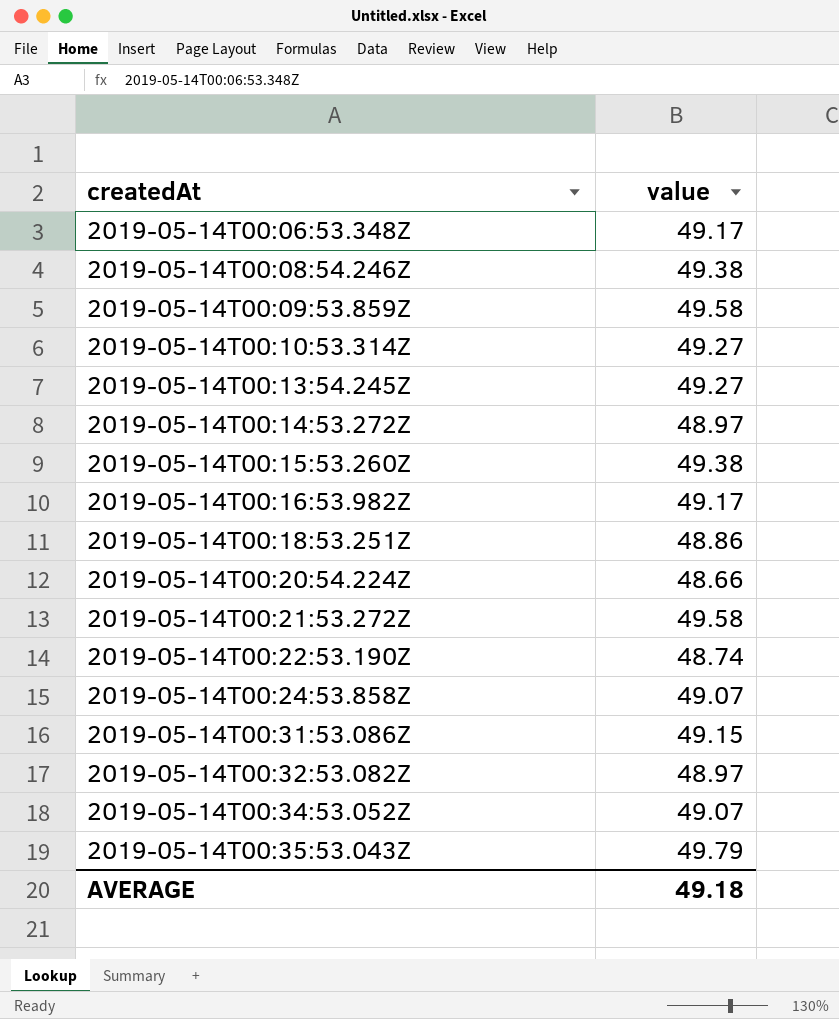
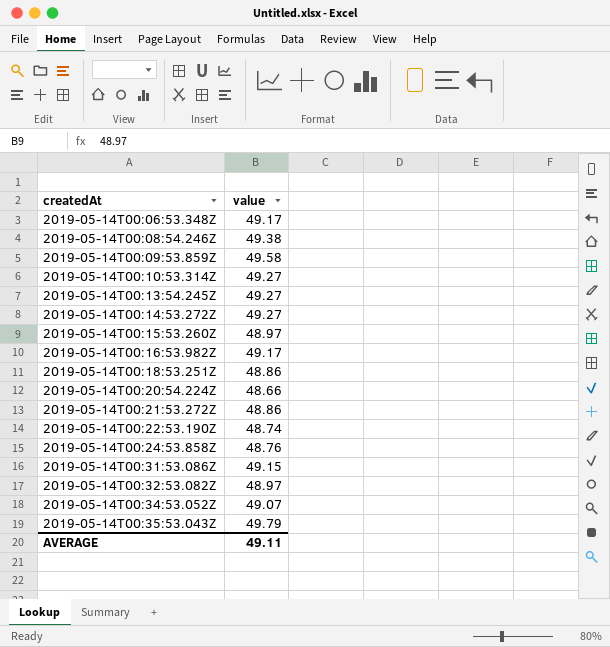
2019-05-14T00:14:53.272Z | value: 48.97 -> 49.27
2019-05-14T00:15:53.260Z | value: 49.38 -> 48.97
2019-05-14T00:21:53.272Z | value: 49.58 -> 48.86
2019-05-14T00:24:53.858Z | value: 49.07 -> 48.76
AVERAGE | value: 49.18 -> 49.11

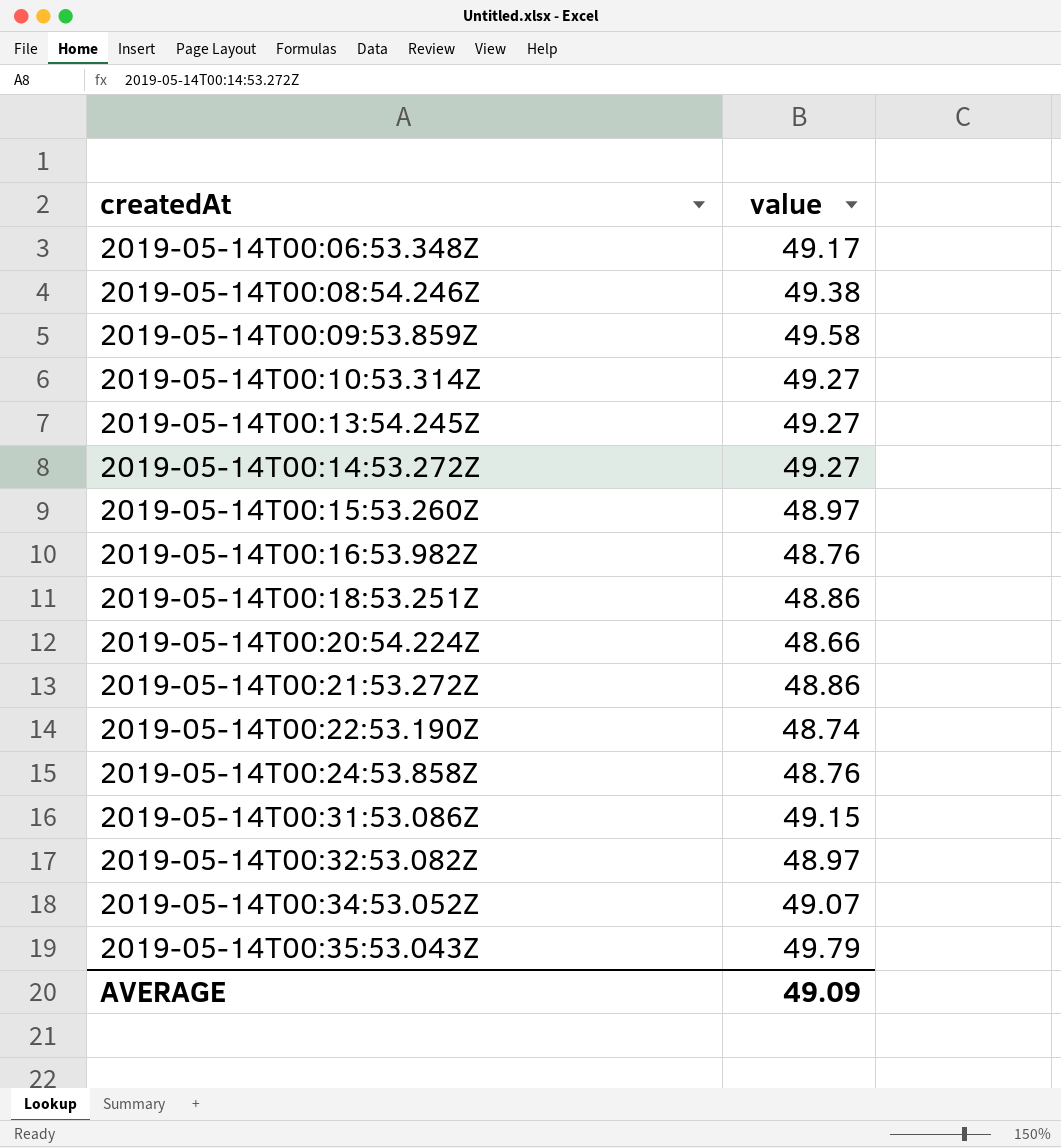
2019-05-14T00:16:53.982Z | value: 49.17 -> 48.76
AVERAGE | value: 49.11 -> 49.09

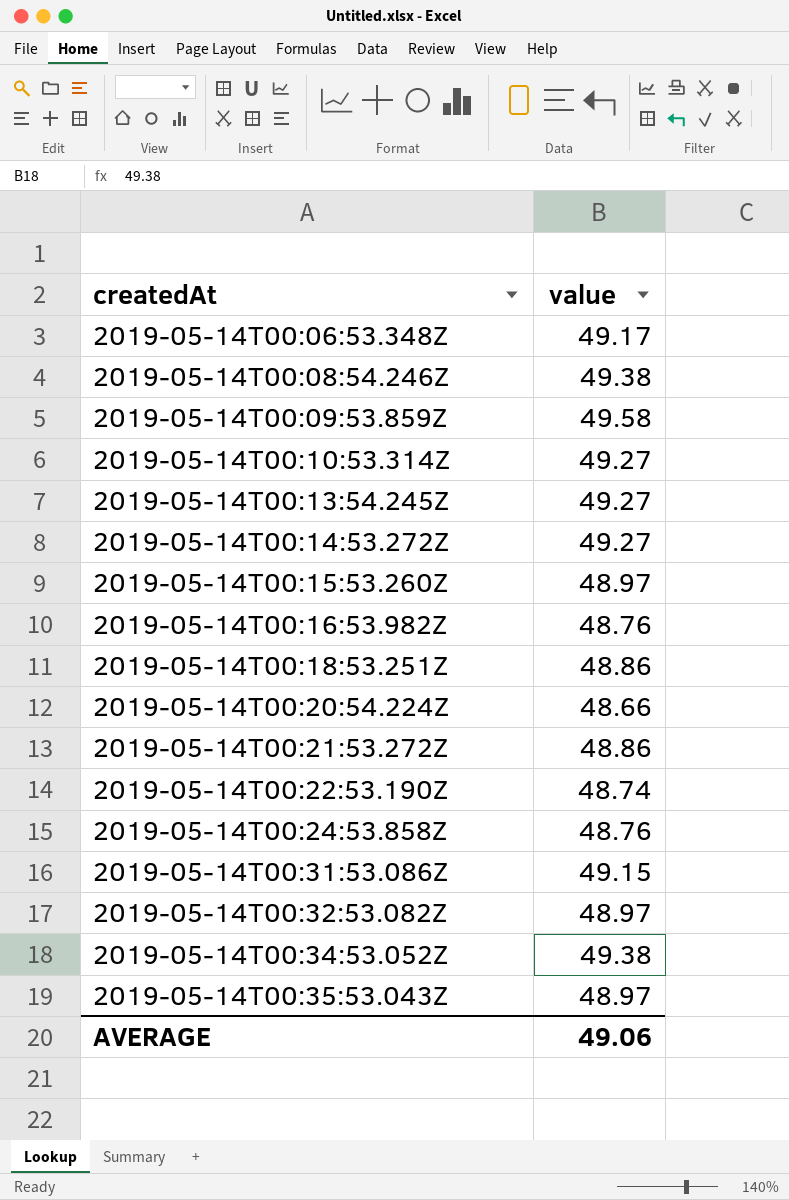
2019-05-14T00:34:53.052Z | value: 49.07 -> 49.38
2019-05-14T00:35:53.043Z | value: 49.79 -> 48.97
AVERAGE | value: 49.09 -> 49.06

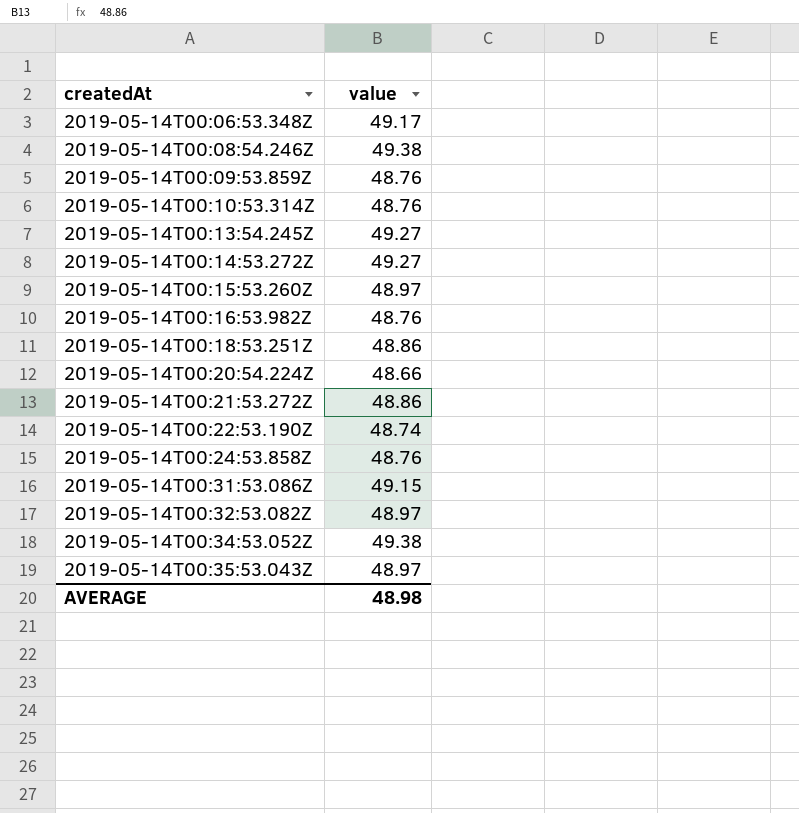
2019-05-14T00:09:53.859Z | value: 49.58 -> 48.76
2019-05-14T00:10:53.314Z | value: 49.27 -> 48.76
AVERAGE | value: 49.06 -> 48.98

